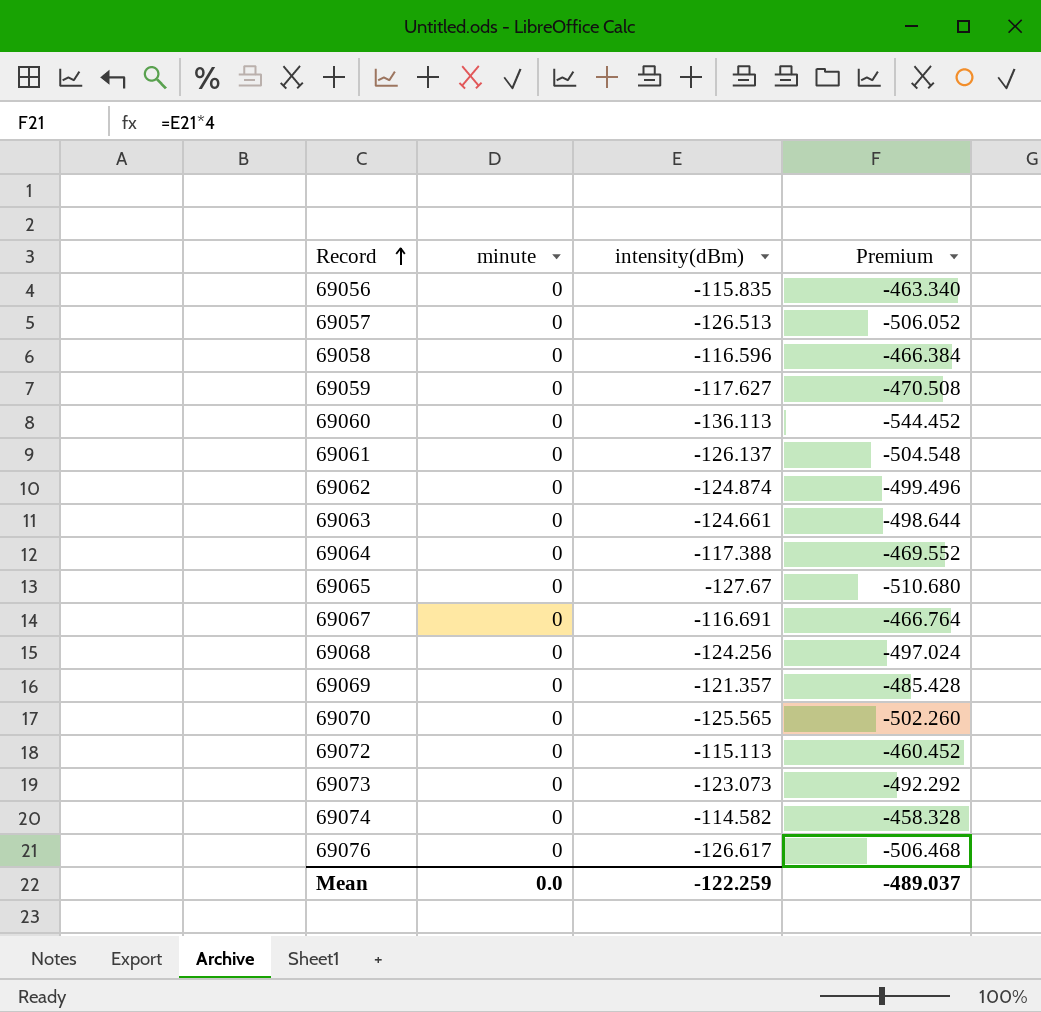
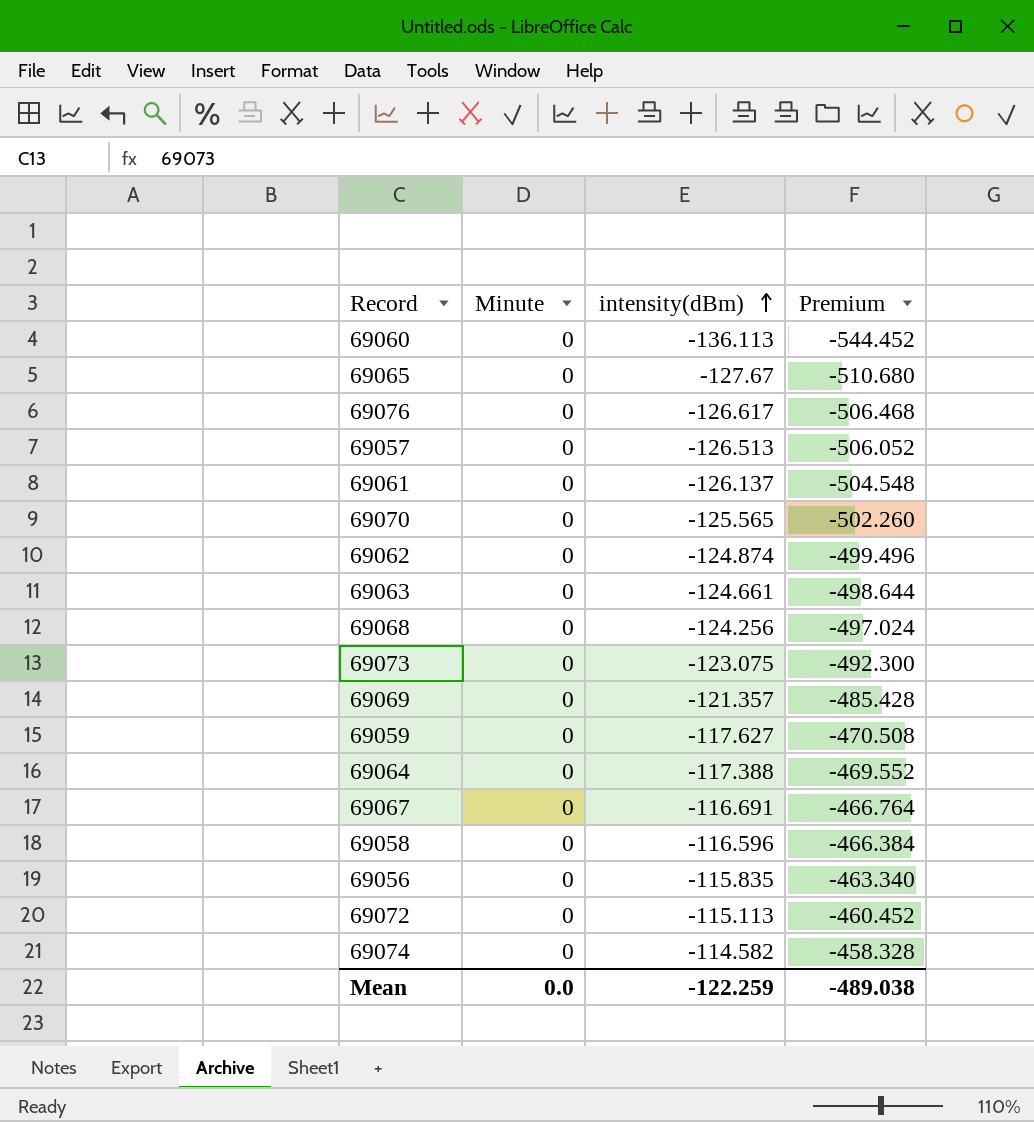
row order: Record ascending -> intensity(dBm) ascending
column name: minute -> Minute
69073 | intensity(dBm): -123.073 -> -123.075
69073 | Premium: -492.292 -> -492.300
Mean | Premium: -489.037 -> -489.038

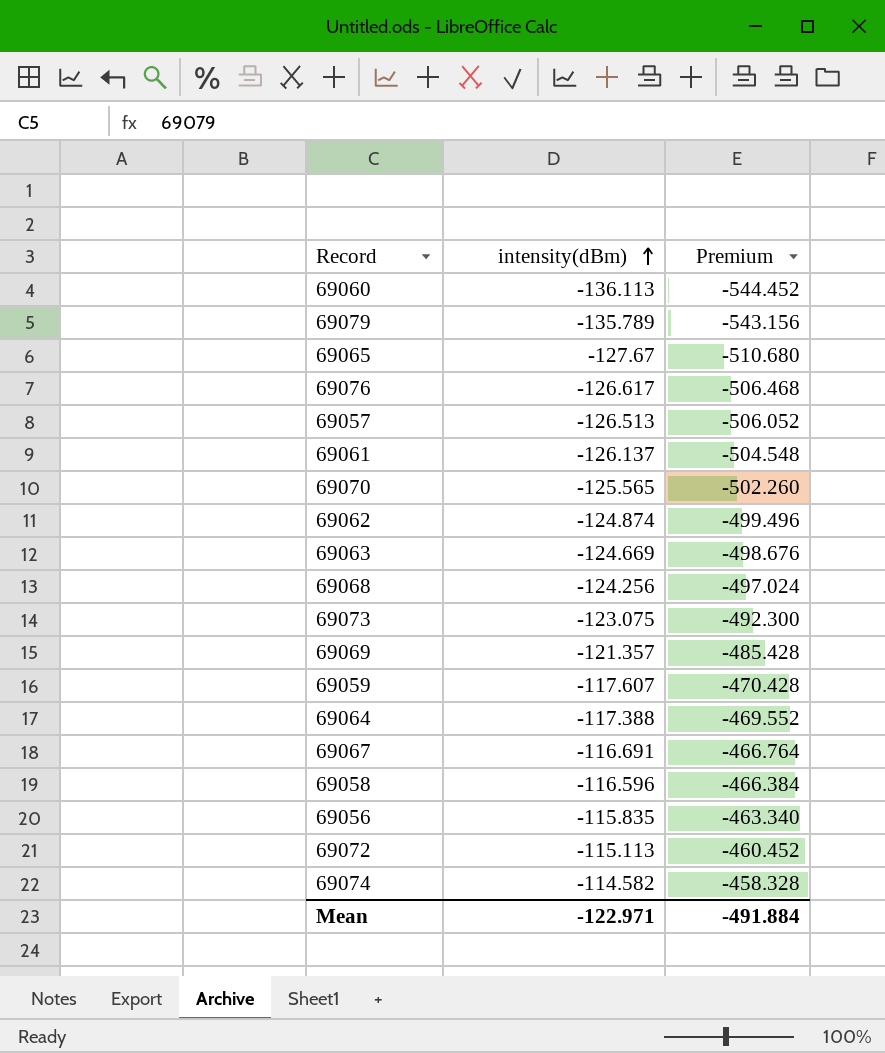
column Minute | position: 2 -> none
row 69079: none -> -135.789 | -543.156
69063 | intensity(dBm): -124.661 -> -124.669
69063 | Premium: -498.644 -> -498.676
69059 | intensity(dBm): -117.627 -> -117.607
69059 | Premium: -470.508 -> -470.428
Mean | intensity(dBm): -122.259 -> -122.971
Mean | Premium: -489.038 -> -491.884

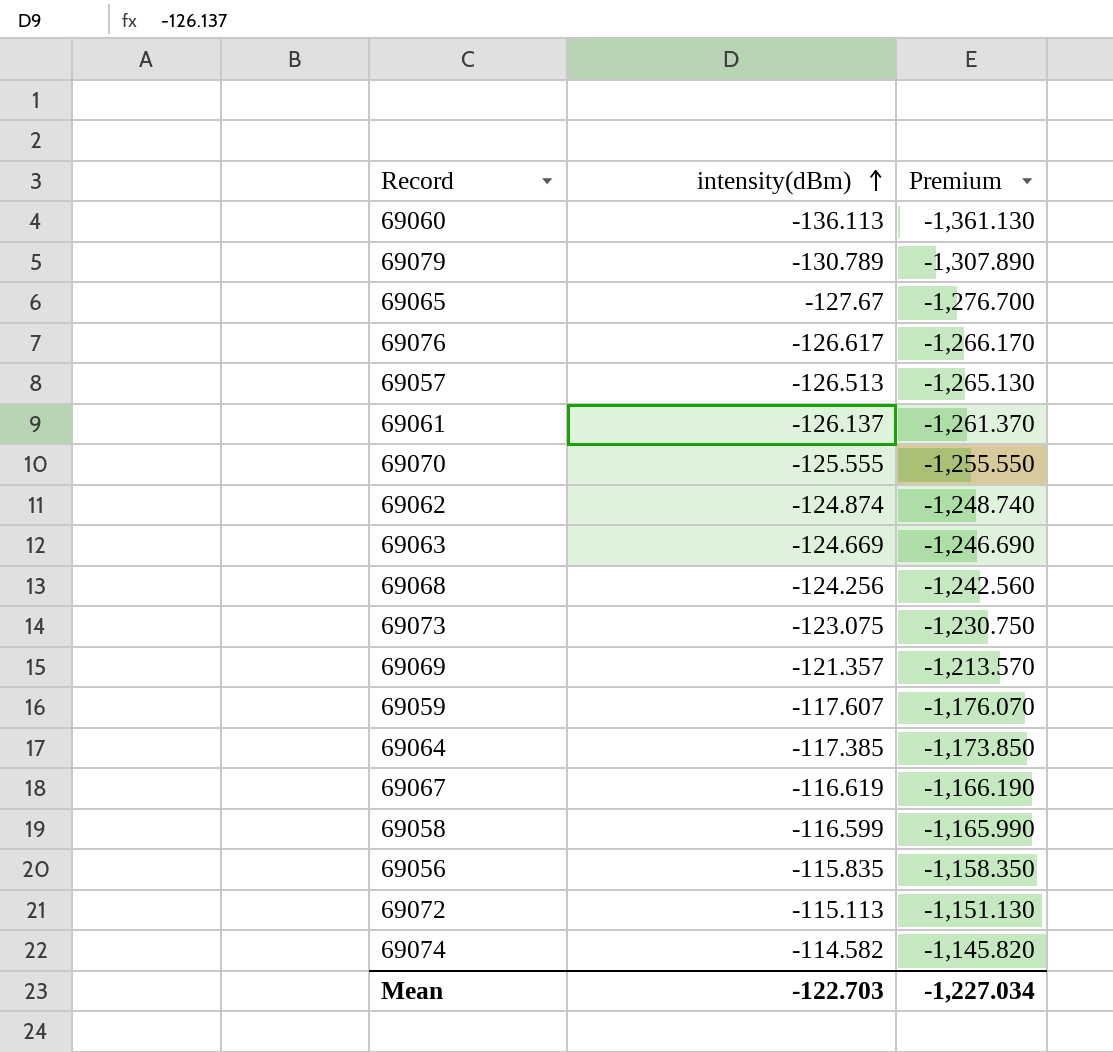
column Premium | formula: [intensity(dBm)] * 4 -> [intensity(dBm)] * 10
69079 | intensity(dBm): -135.789 -> -130.789
69070 | intensity(dBm): -125.565 -> -125.555
69064 | intensity(dBm): -117.388 -> -117.385
69067 | intensity(dBm): -116.691 -> -116.619
69058 | intensity(dBm): -116.596 -> -116.599
Mean | intensity(dBm): -122.971 -> -122.703
Mean | Premium: -491.884 -> -1,227.034

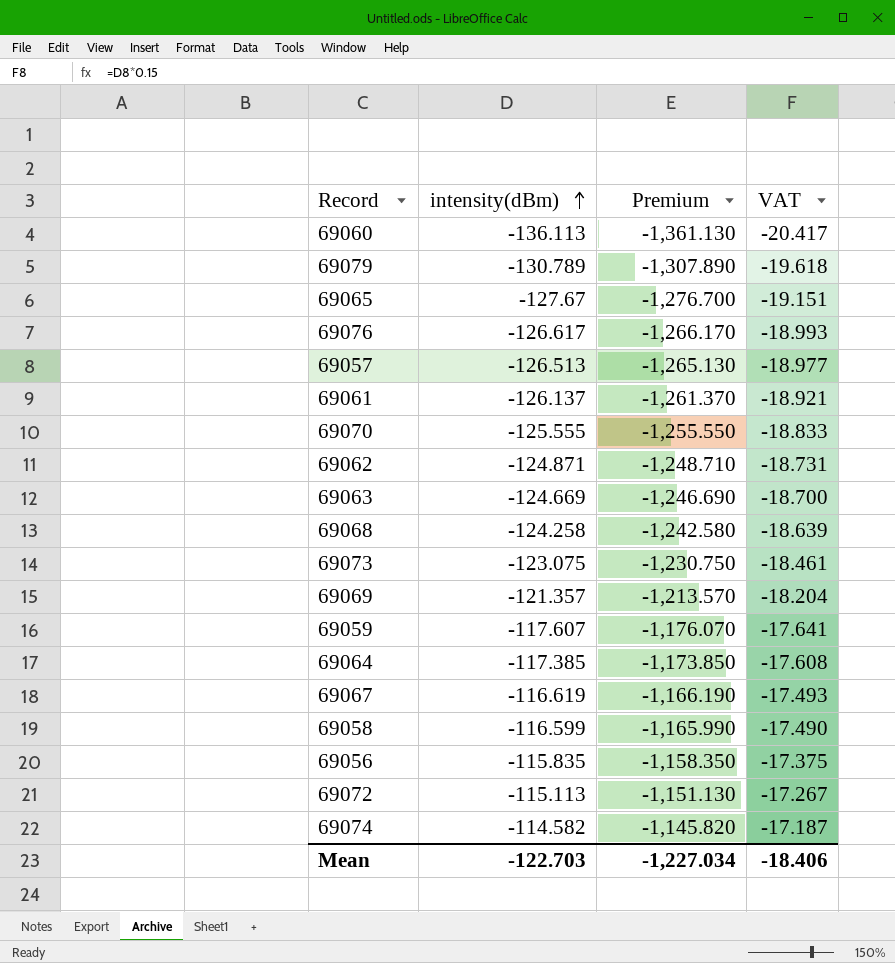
column VAT | formula: none -> [intensity(dBm)] * 0.15
69062 | intensity(dBm): -124.874 -> -124.871
69062 | Premium: -1,248.740 -> -1,248.710
69068 | intensity(dBm): -124.256 -> -124.258
69068 | Premium: -1,242.560 -> -1,242.580

